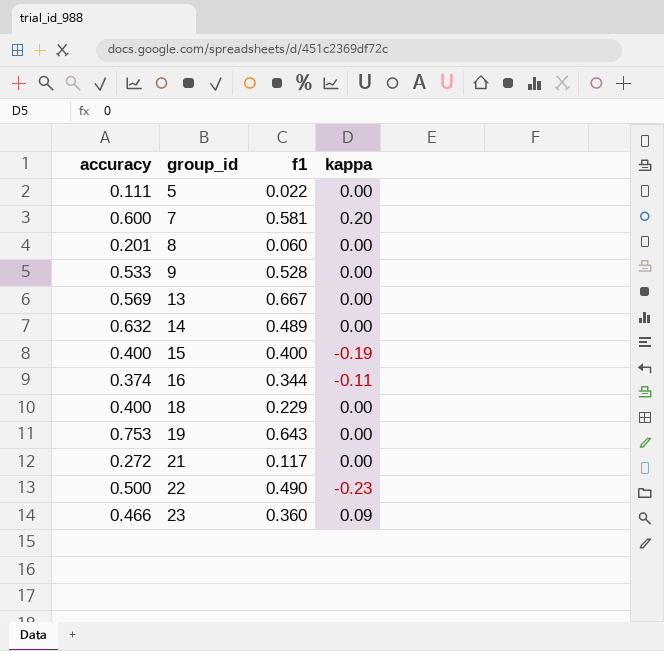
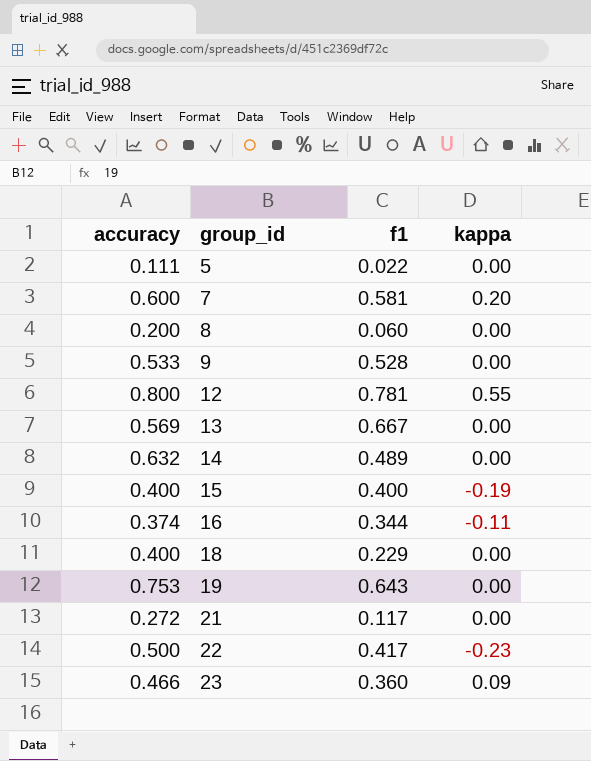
8 | accuracy: 0.201 -> 0.200
row 12: none -> 0.800 | 0.781 | 0.55
22 | f1: 0.490 -> 0.417

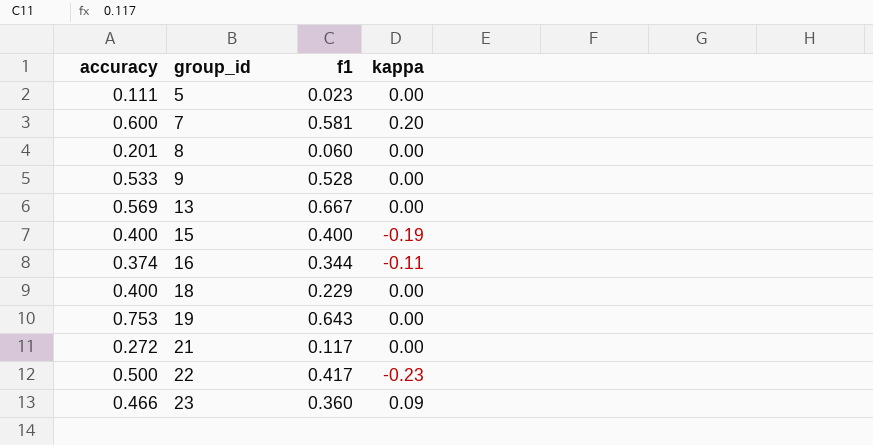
row 12: 0.800 | 0.781 | 0.55 -> none
row 14: 0.632 | 0.489 | 0.00 -> none
5 | f1: 0.022 -> 0.023
8 | accuracy: 0.200 -> 0.201

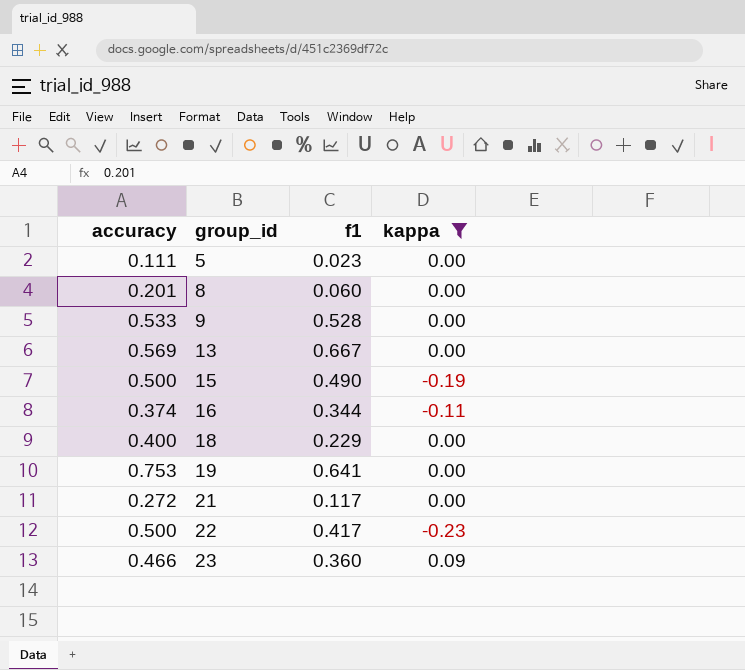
filter: none -> kappa != 0.20
15 | accuracy: 0.400 -> 0.500
15 | f1: 0.400 -> 0.490
19 | f1: 0.643 -> 0.641

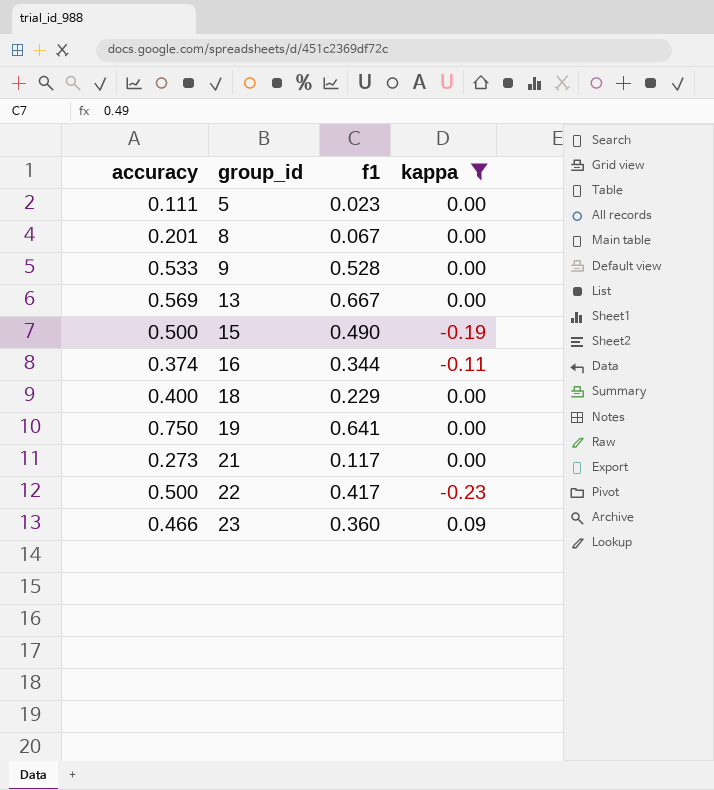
8 | f1: 0.060 -> 0.067
19 | accuracy: 0.753 -> 0.750
21 | accuracy: 0.272 -> 0.273

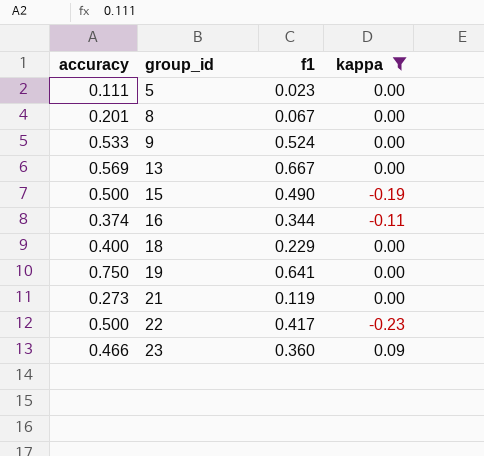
9 | f1: 0.528 -> 0.524
21 | f1: 0.117 -> 0.119

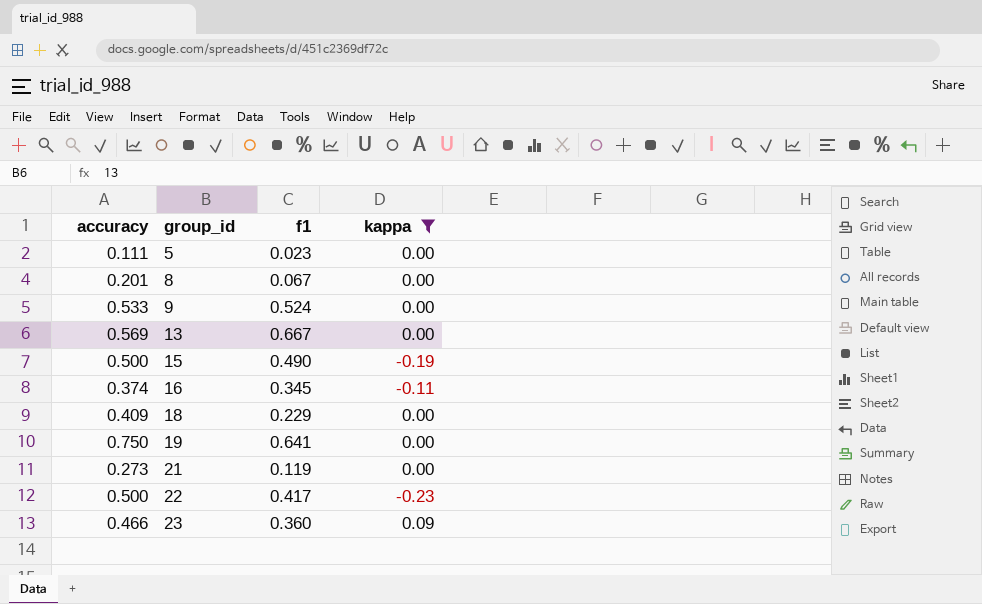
16 | f1: 0.344 -> 0.345
18 | accuracy: 0.400 -> 0.409

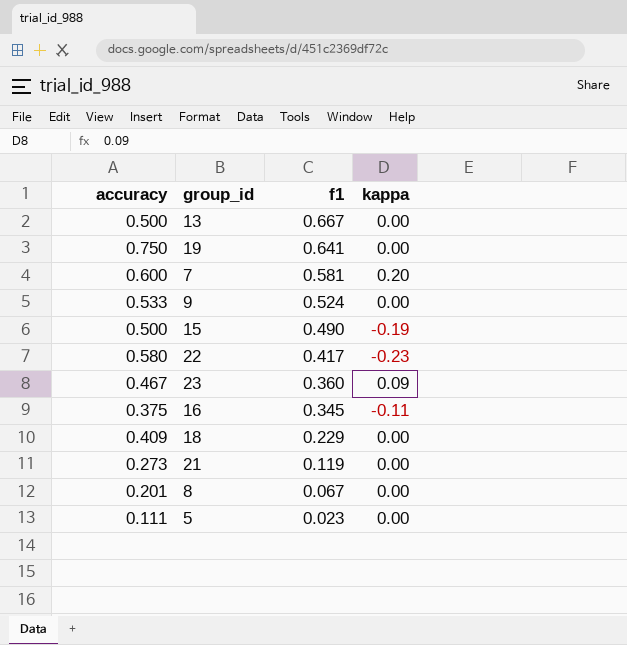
filter: kappa != 0.20 -> none
row order: group_id ascending -> f1 descending
13 | accuracy: 0.569 -> 0.500
22 | accuracy: 0.500 -> 0.580
23 | accuracy: 0.466 -> 0.467
16 | accuracy: 0.374 -> 0.375

